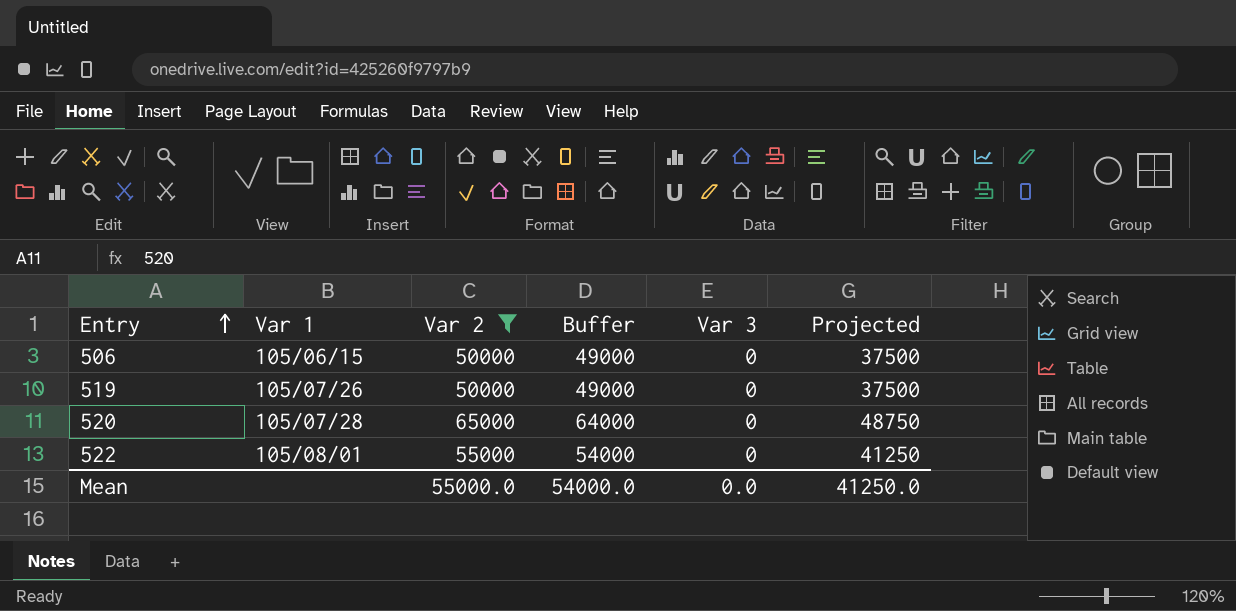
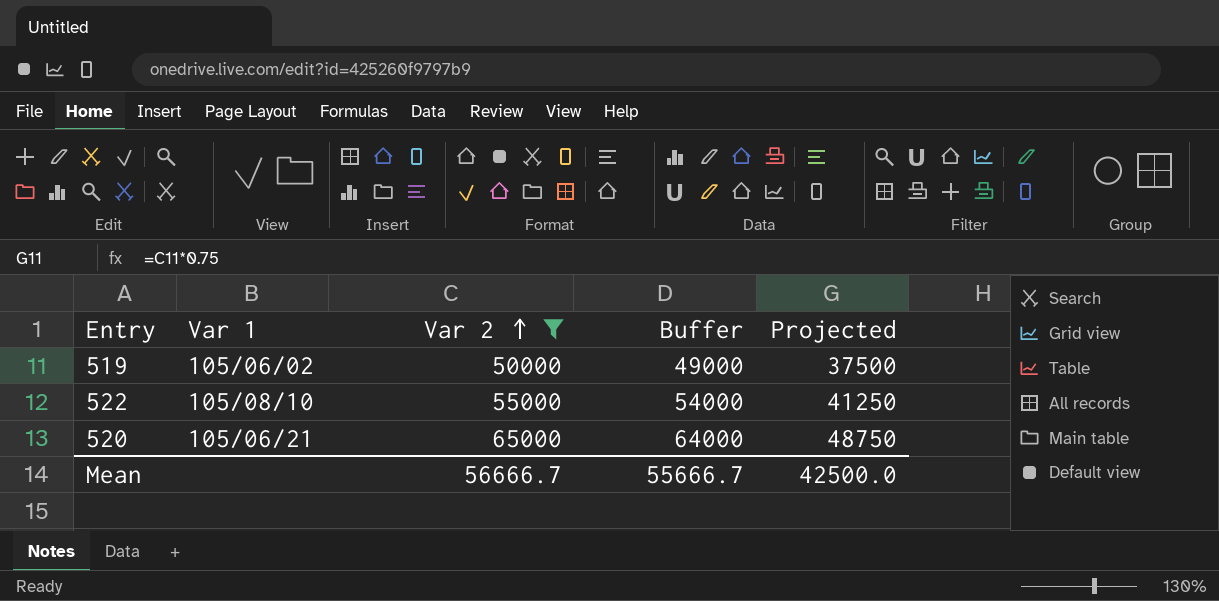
row order: Entry ascending -> Var 2 ascending
column Var 3 | position: 5 -> none
row 506: 105/06/15 | 50000 | 49000 | 0 | 37500 -> none
519 | Var 1: 105/07/26 -> 105/06/02
522 | Var 1: 105/08/01 -> 105/08/10
520 | Var 1: 105/07/28 -> 105/06/21
Mean | Var 2: 55000.0 -> 56666.7
Mean | Buffer: 54000.0 -> 55666.7
Mean | Projected: 41250.0 -> 42500.0

